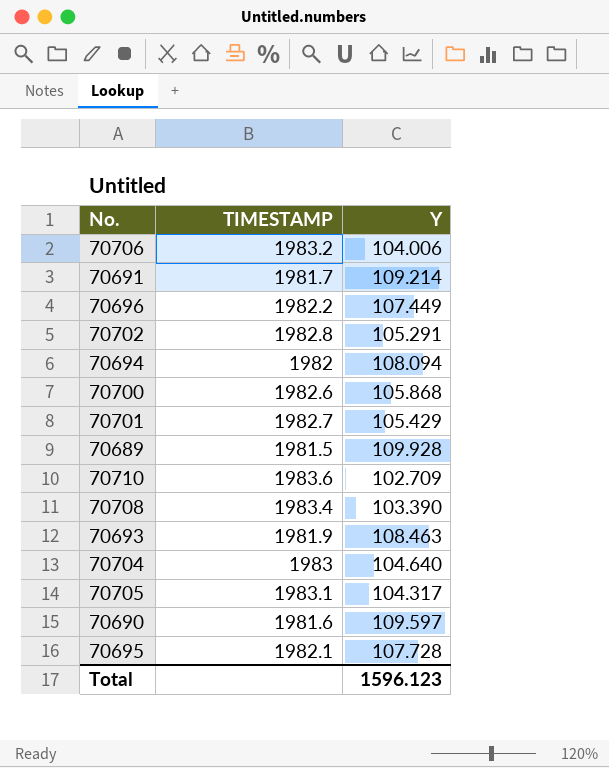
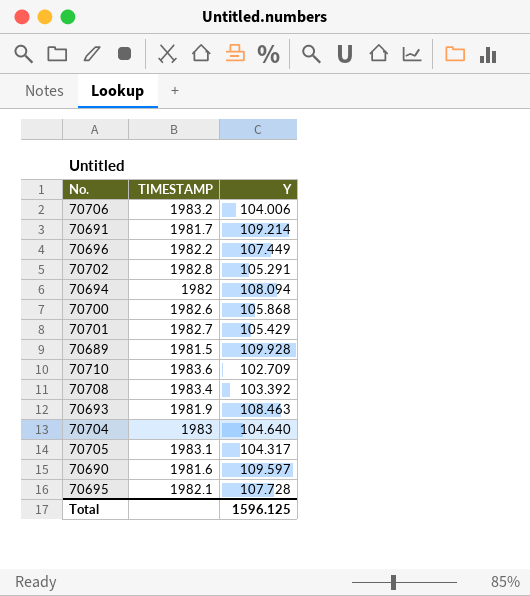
70708 | Y: 103.390 -> 103.392
Total | Y: 1596.123 -> 1596.125

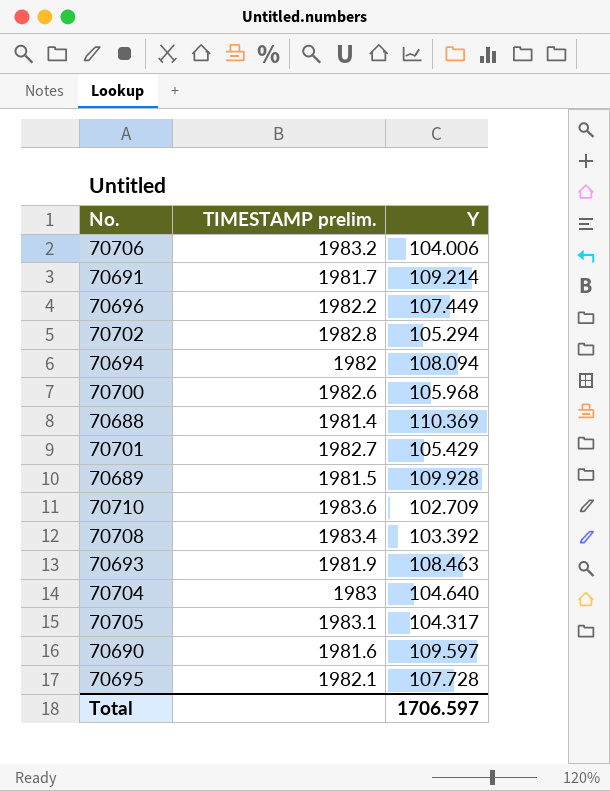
column name: TIMESTAMP -> TIMESTAMP prelim.
70702 | Y: 105.291 -> 105.294
70700 | Y: 105.868 -> 105.968
row 70688: none -> 1981.4 | 110.369
Total | Y: 1596.125 -> 1706.597

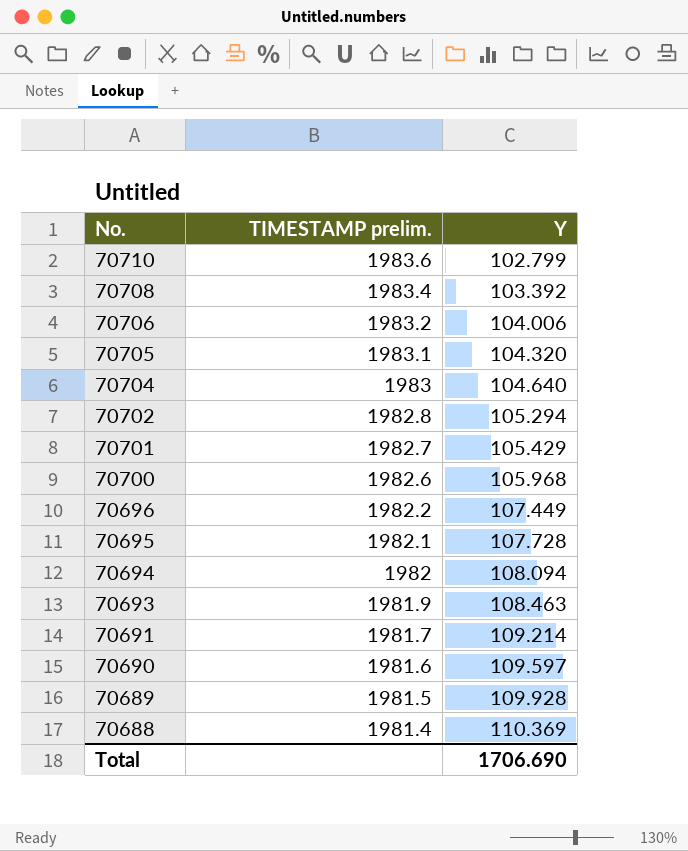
row order: none -> No. descending
70710 | Y: 102.709 -> 102.799
70705 | Y: 104.317 -> 104.320
Total | Y: 1706.597 -> 1706.690

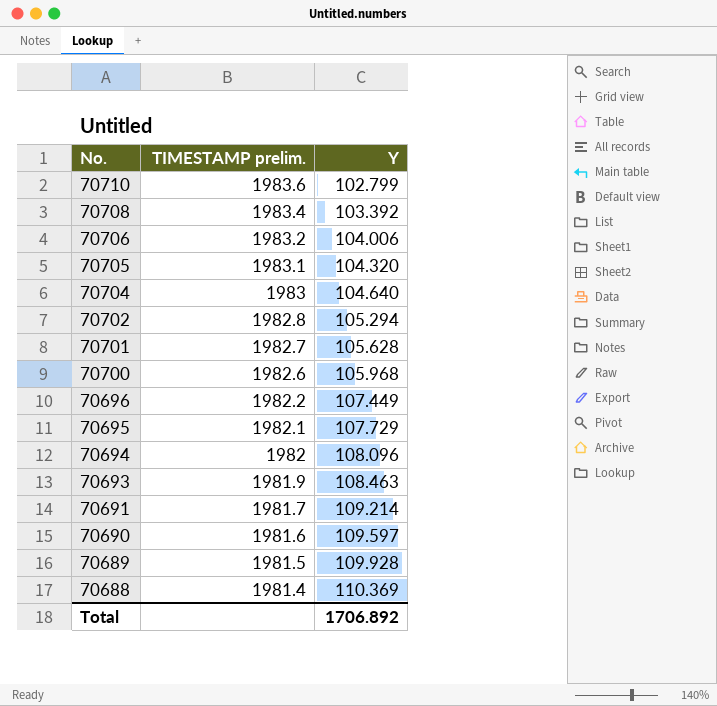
70701 | Y: 105.429 -> 105.628
70695 | Y: 107.728 -> 107.729
70694 | Y: 108.094 -> 108.096
Total | Y: 1706.690 -> 1706.892

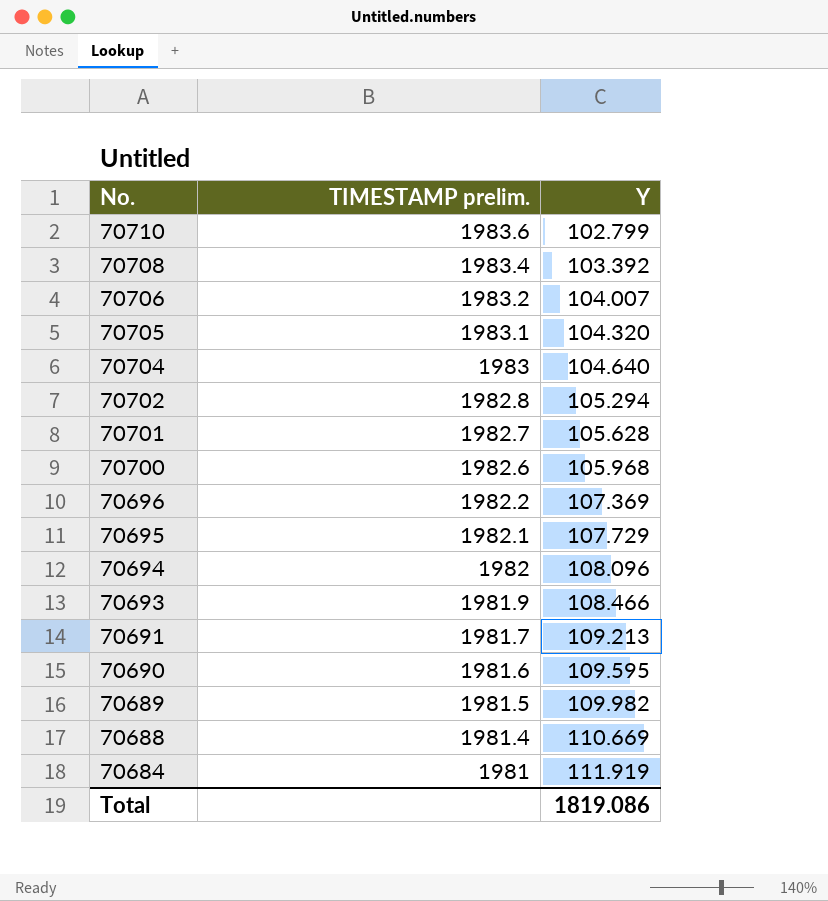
70706 | Y: 104.006 -> 104.007
70696 | Y: 107.449 -> 107.369
70693 | Y: 108.463 -> 108.466
70691 | Y: 109.214 -> 109.213
70690 | Y: 109.597 -> 109.595
70689 | Y: 109.928 -> 109.982
70688 | Y: 110.369 -> 110.669
row 70684: none -> 1981 | 111.919
Total | Y: 1706.892 -> 1819.086

